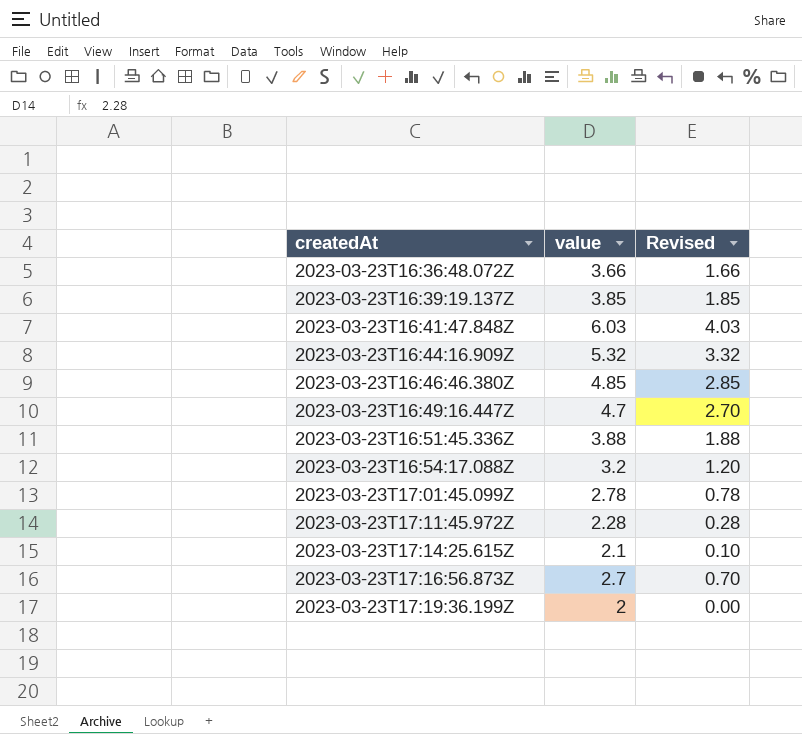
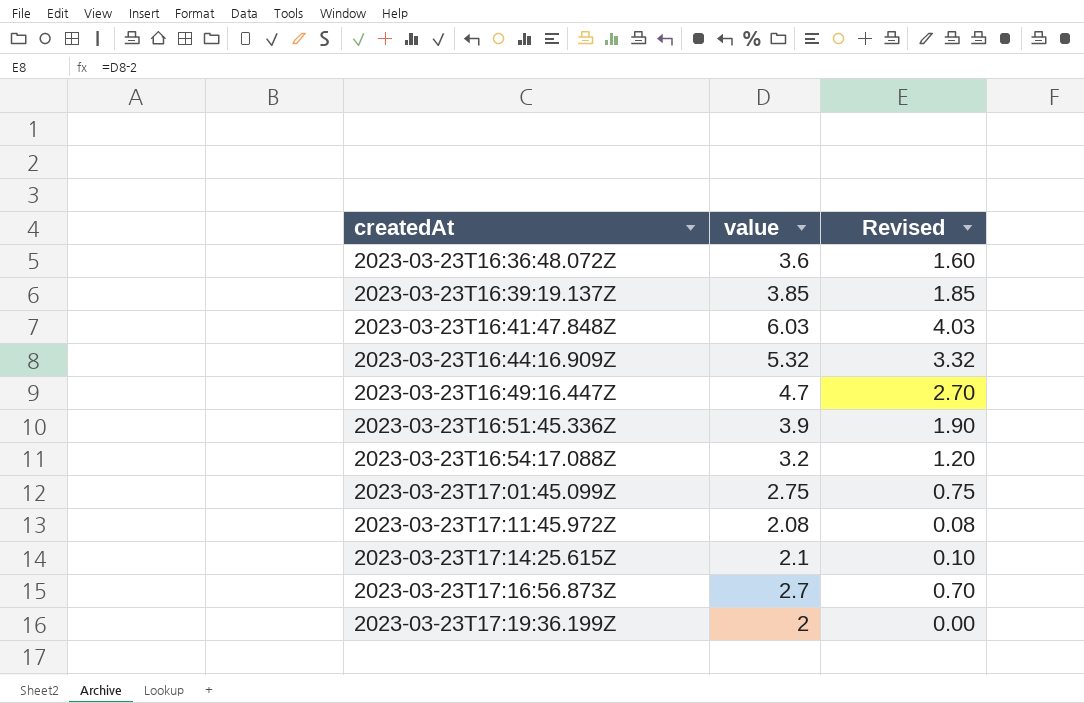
row 2023-03-23T16:46:46.380Z: 4.85 | 2.85 -> none
2023-03-23T16:36:48.072Z | value: 3.66 -> 3.6
2023-03-23T16:36:48.072Z | Revised: 1.66 -> 1.60
2023-03-23T16:51:45.336Z | value: 3.88 -> 3.9
2023-03-23T16:51:45.336Z | Revised: 1.88 -> 1.90
2023-03-23T17:01:45.099Z | value: 2.78 -> 2.75
2023-03-23T17:01:45.099Z | Revised: 0.78 -> 0.75
2023-03-23T17:11:45.972Z | value: 2.28 -> 2.08
2023-03-23T17:11:45.972Z | Revised: 0.28 -> 0.08

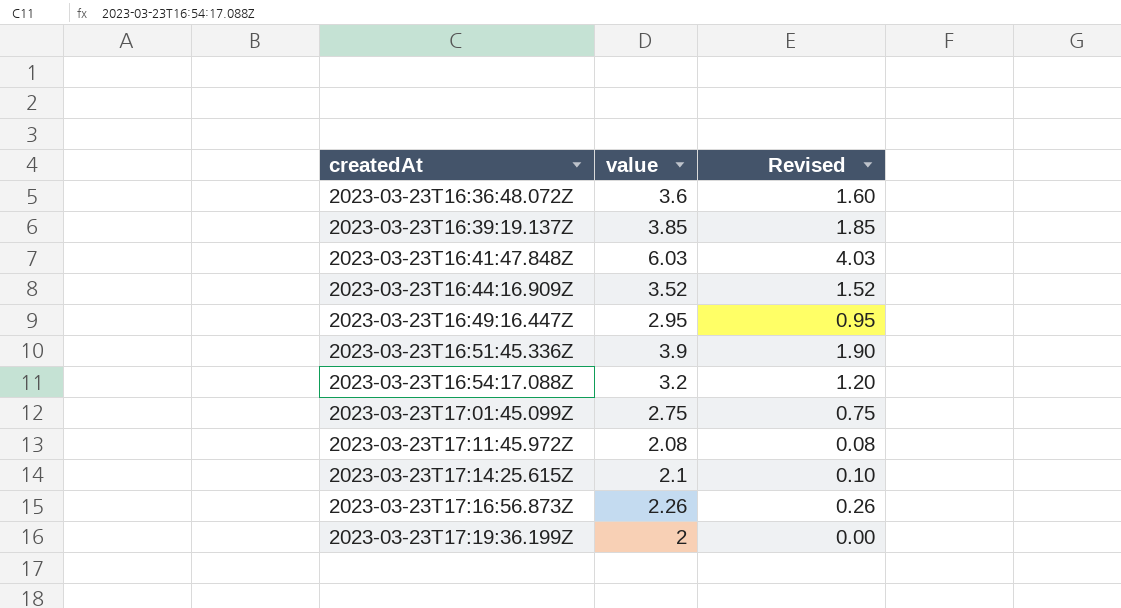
2023-03-23T16:44:16.909Z | value: 5.32 -> 3.52
2023-03-23T16:44:16.909Z | Revised: 3.32 -> 1.52
2023-03-23T16:49:16.447Z | value: 4.7 -> 2.95
2023-03-23T16:49:16.447Z | Revised: 2.70 -> 0.95
2023-03-23T17:16:56.873Z | value: 2.7 -> 2.26
2023-03-23T17:16:56.873Z | Revised: 0.70 -> 0.26

